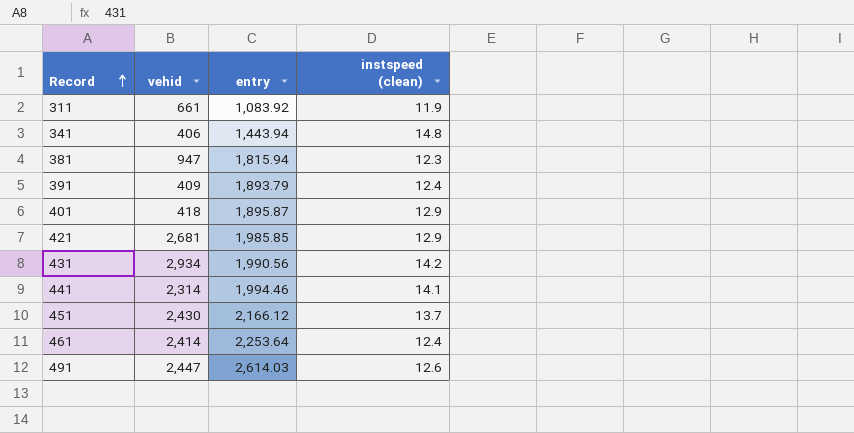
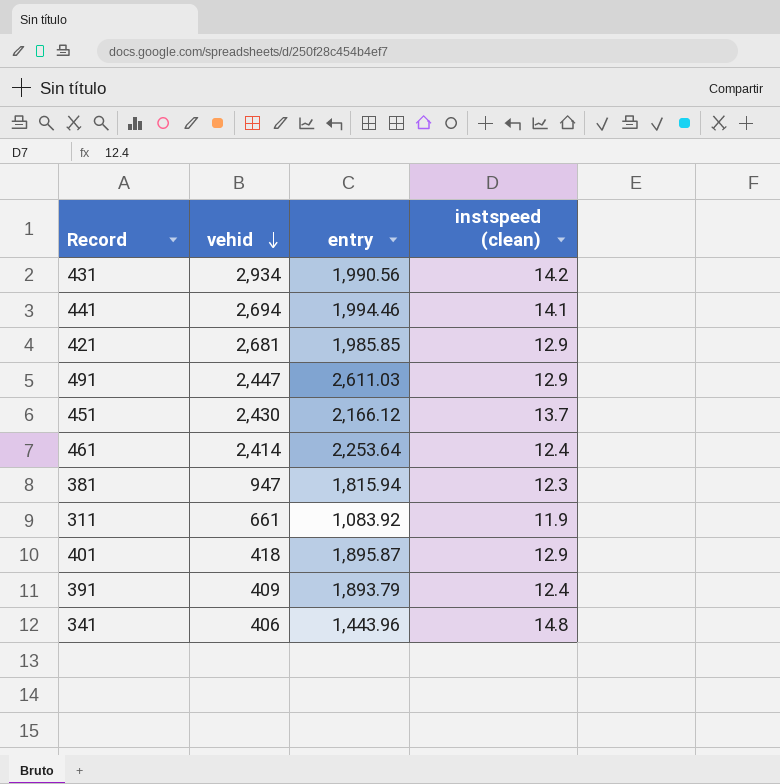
row order: Record ascending -> vehid descending
441 | vehid: 2,314 -> 2,694
491 | entry: 2,614.03 -> 2,611.03
491 | instspeed (clean): 12.6 -> 12.9
341 | entry: 1,443.94 -> 1,443.96

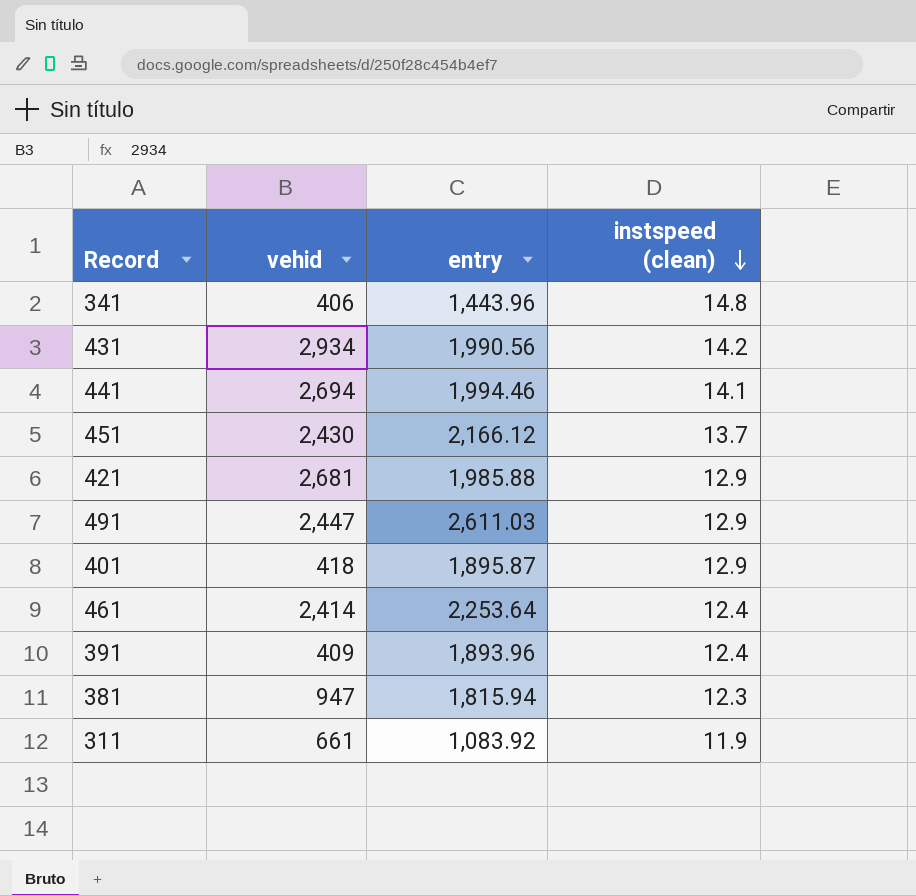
row order: vehid descending -> instspeed (clean) descending
421 | entry: 1,985.85 -> 1,985.88
391 | entry: 1,893.79 -> 1,893.96

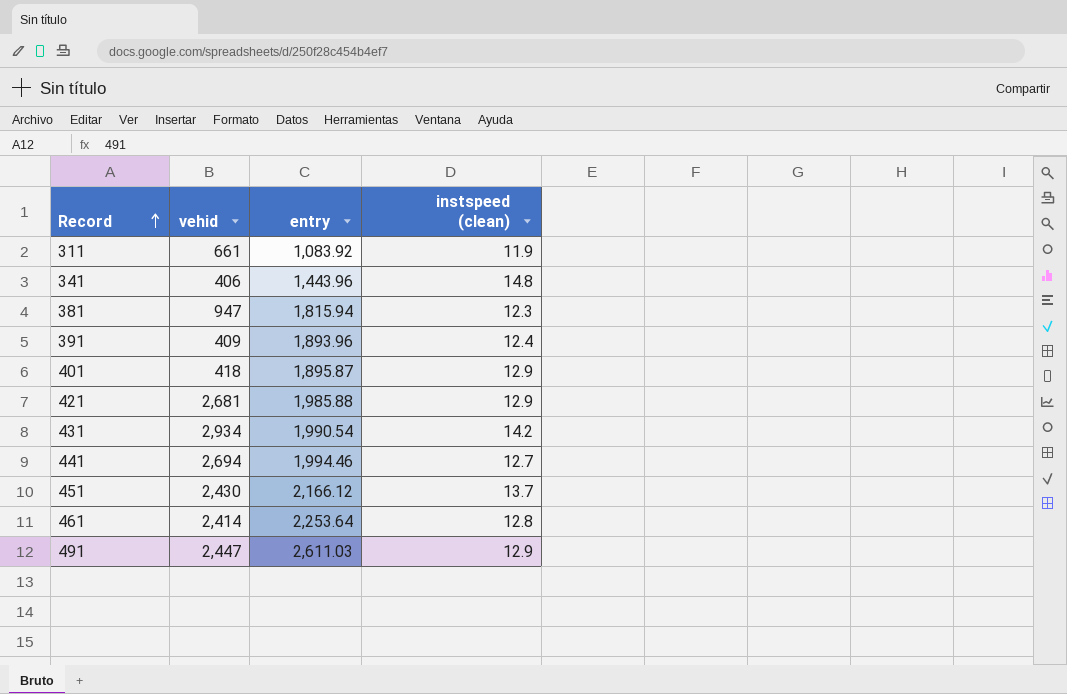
row order: instspeed (clean) descending -> Record ascending
431 | entry: 1,990.56 -> 1,990.54
441 | instspeed (clean): 14.1 -> 12.7
461 | instspeed (clean): 12.4 -> 12.8

